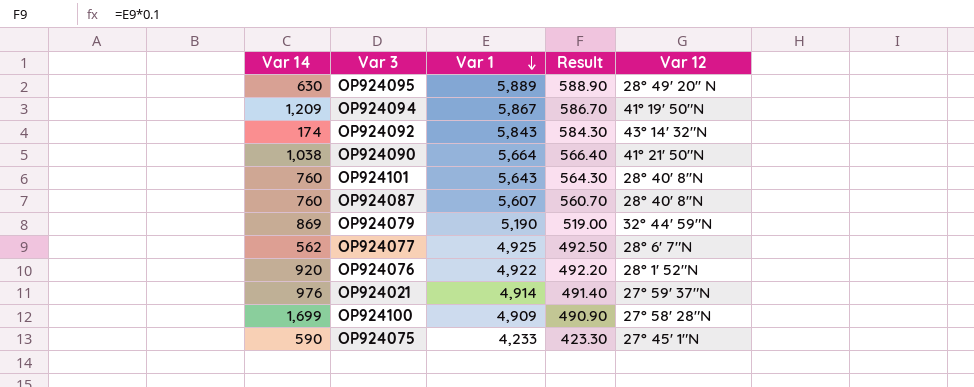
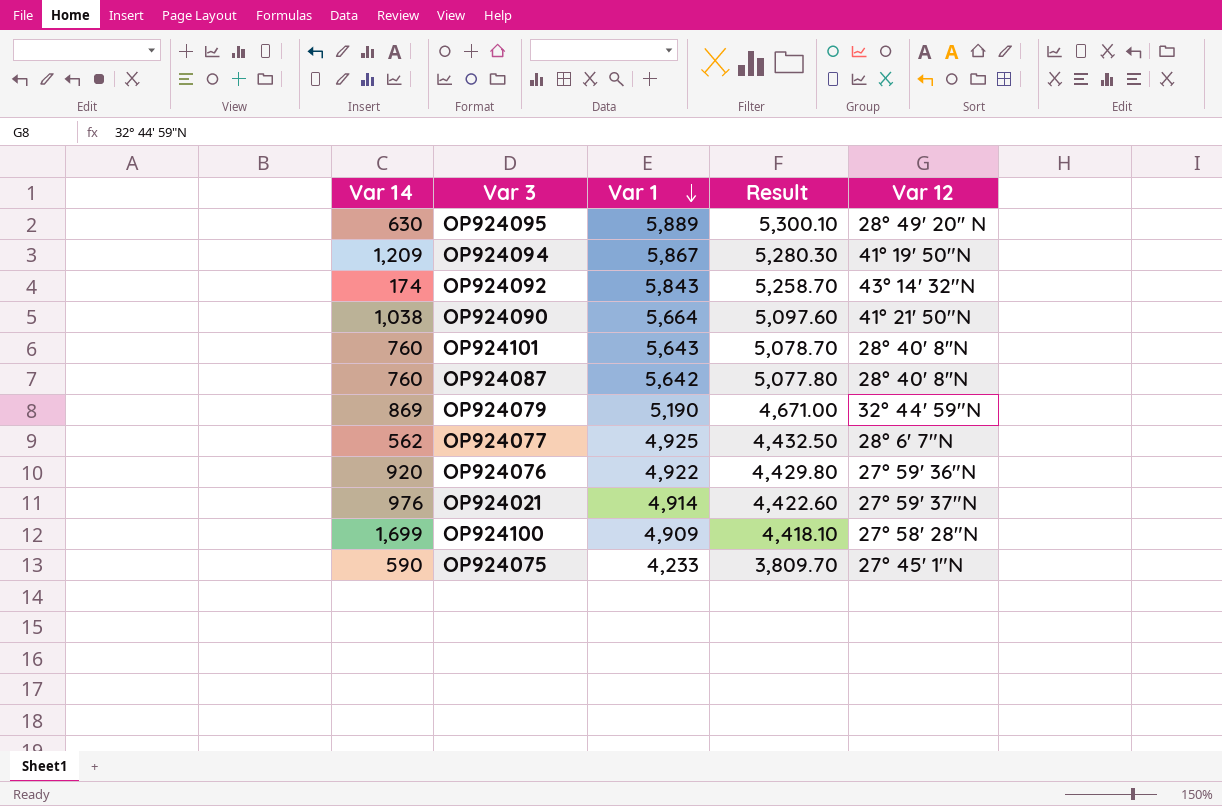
column Result | formula: [Var 1] * 0.1 -> [Var 1] * 0.9
OP924087 | Var 1: 5,607 -> 5,642
OP924076 | Var 12: 28° 1' 52"N -> 27° 59' 36"N

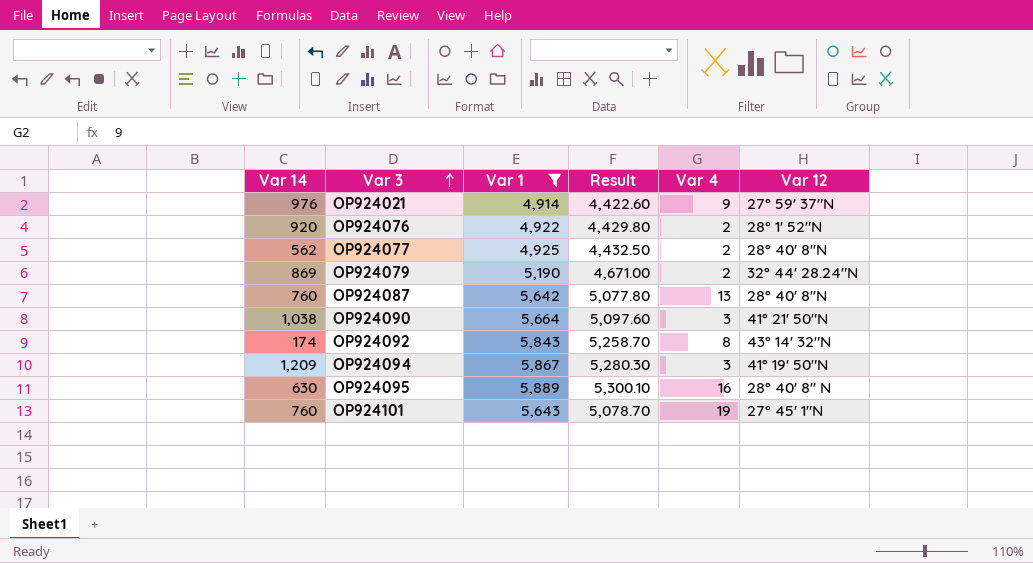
filter: none -> Var 1 >= 4,914
row order: Var 1 descending -> Var 3 ascending
column Var 4 | position: none -> 5
OP924076 | Var 12: 27° 59' 36"N -> 28° 1' 52"N
OP924077 | Var 12: 28° 6' 7"N -> 28° 40' 8''N
OP924079 | Var 12: 32° 44' 59"N -> 32° 44' 28.24"N
OP924095 | Var 12: 28° 49' 20'' N -> 28° 40' 8'' N
OP924101 | Var 12: 28° 40' 8''N -> 27° 45' 1"N

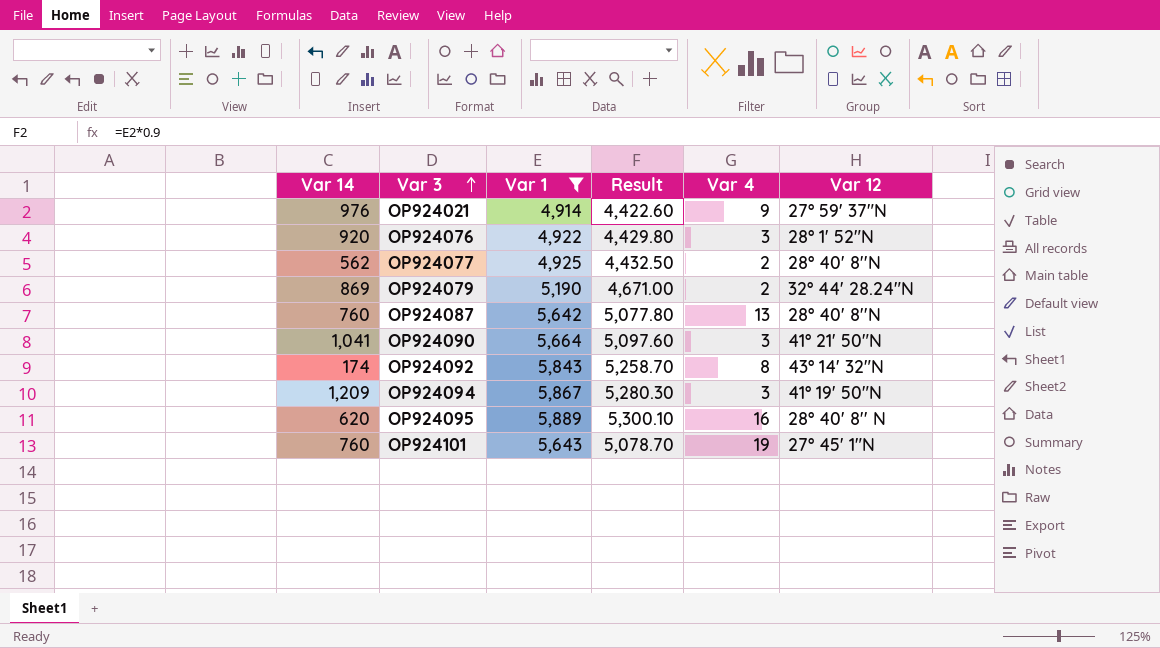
OP924076 | Var 4: 2 -> 3
OP924090 | Var 14: 1,038 -> 1,041
OP924095 | Var 14: 630 -> 620

